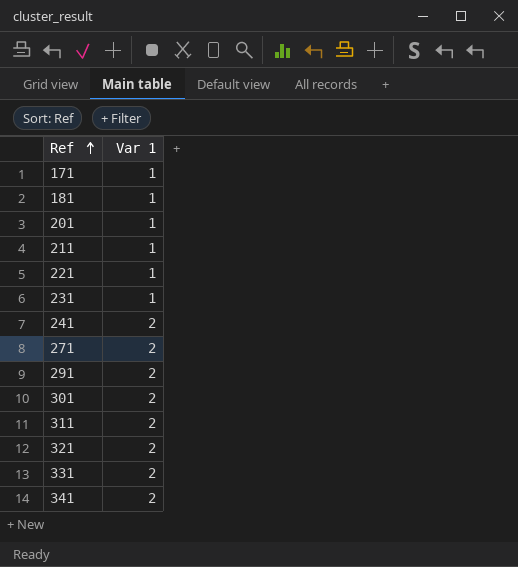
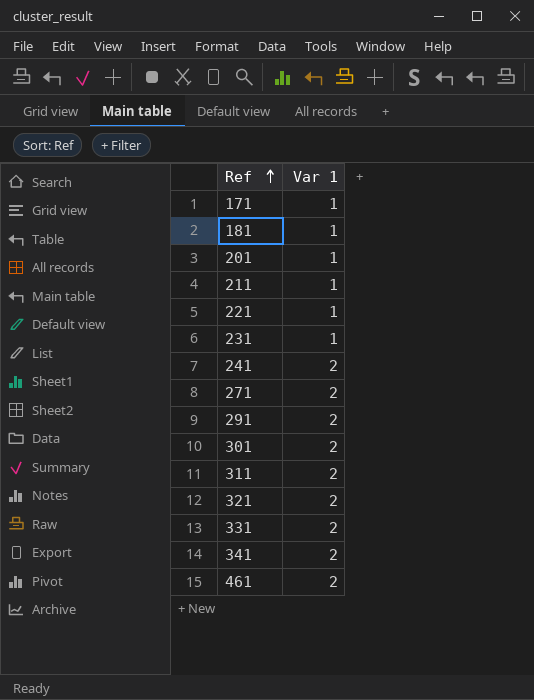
row 461: none -> 2

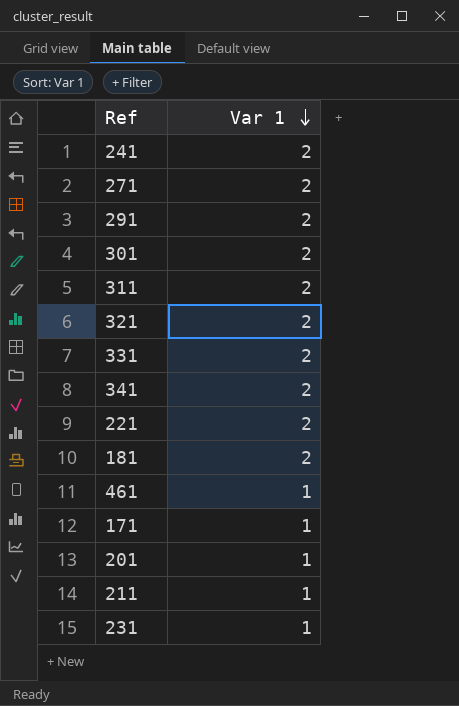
row order: Ref ascending -> Var 1 descending
221 | Var 1: 1 -> 2
181 | Var 1: 1 -> 2
461 | Var 1: 2 -> 1

